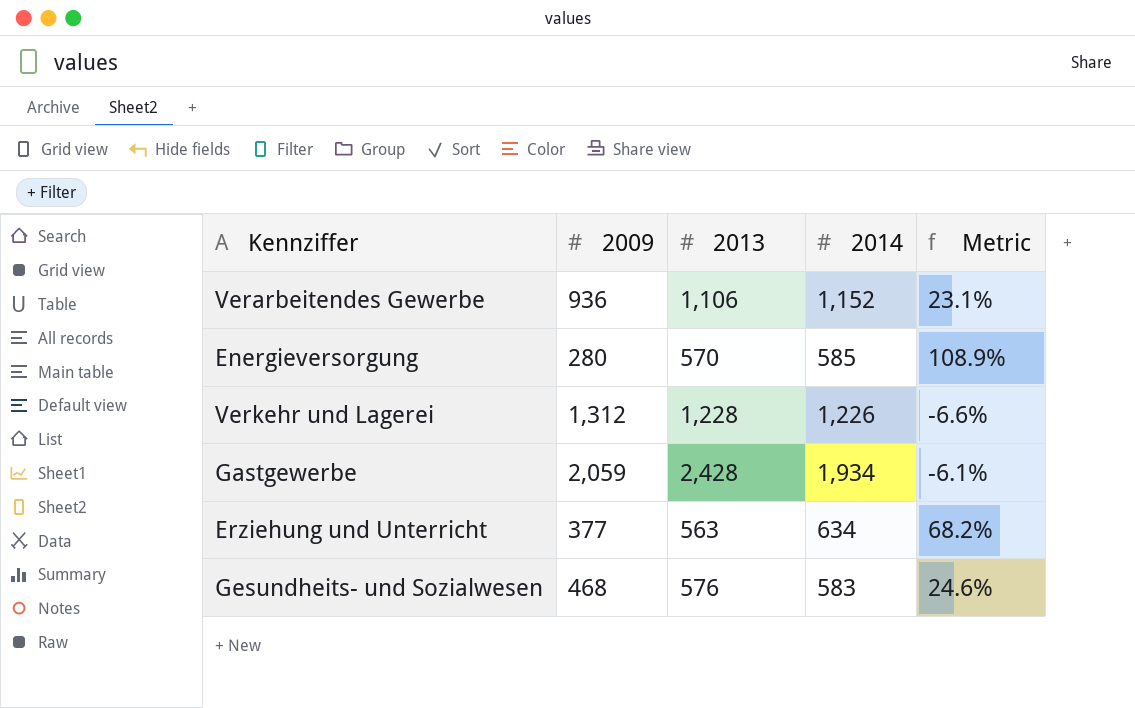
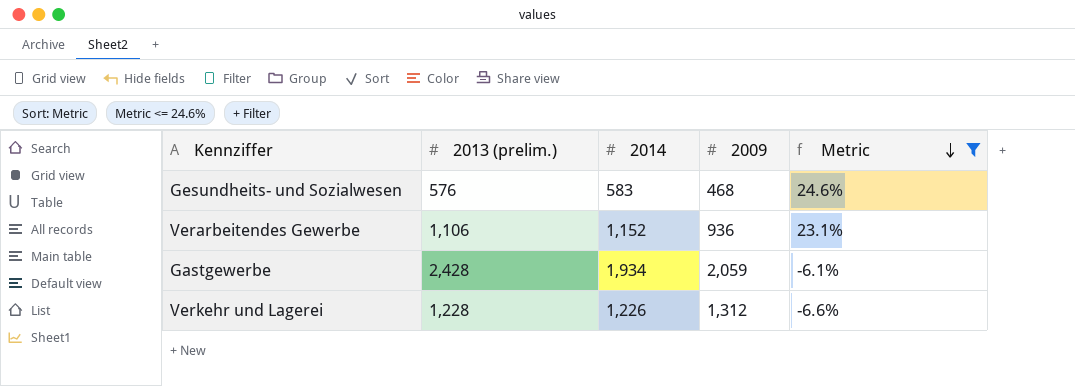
filter: none -> Metric <= 24.6%
row order: none -> Metric descending
column name: 2013 -> 2013 (prelim.)
column 2009 | position: 2 -> 4

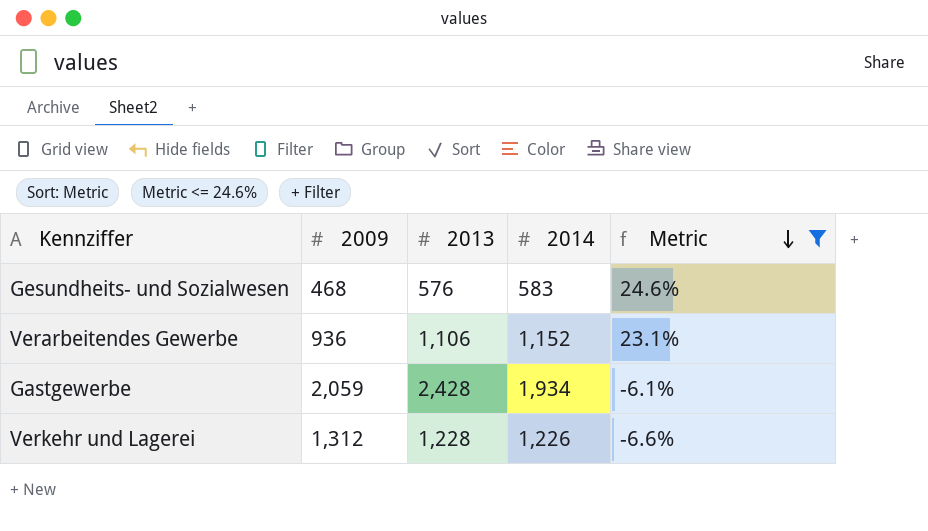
column 2009 | position: 4 -> 2
column name: 2013 (prelim.) -> 2013

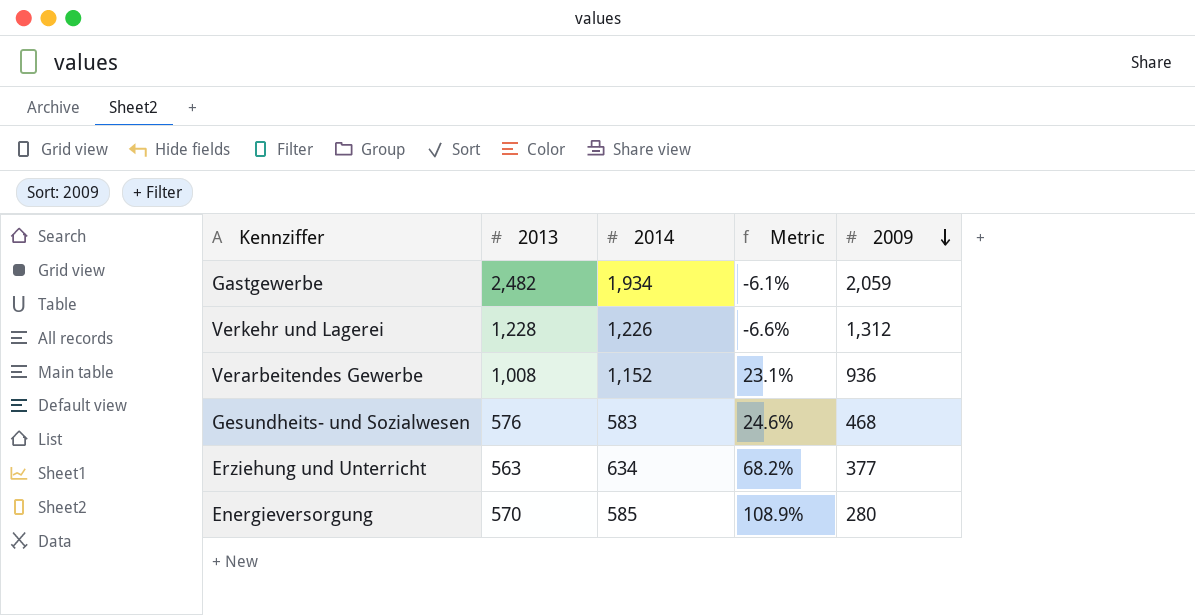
filter: Metric <= 24.6% -> none
row order: Metric descending -> 2009 descending
column 2009 | position: 2 -> 5
Gastgewerbe | 2013: 2,428 -> 2,482
Verarbeitendes Gewerbe | 2013: 1,106 -> 1,008

